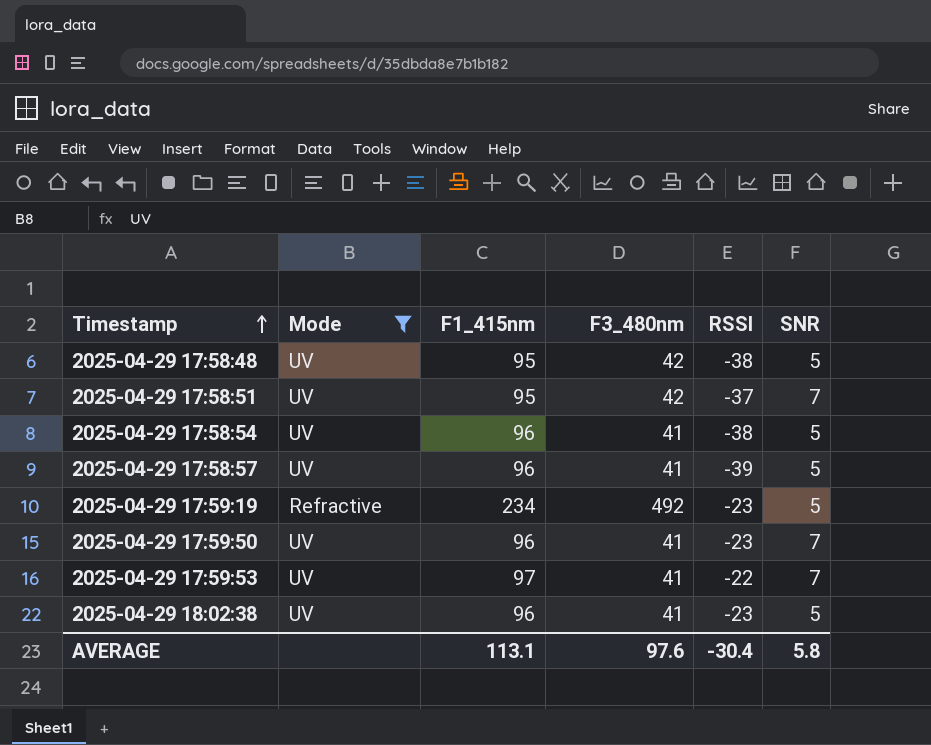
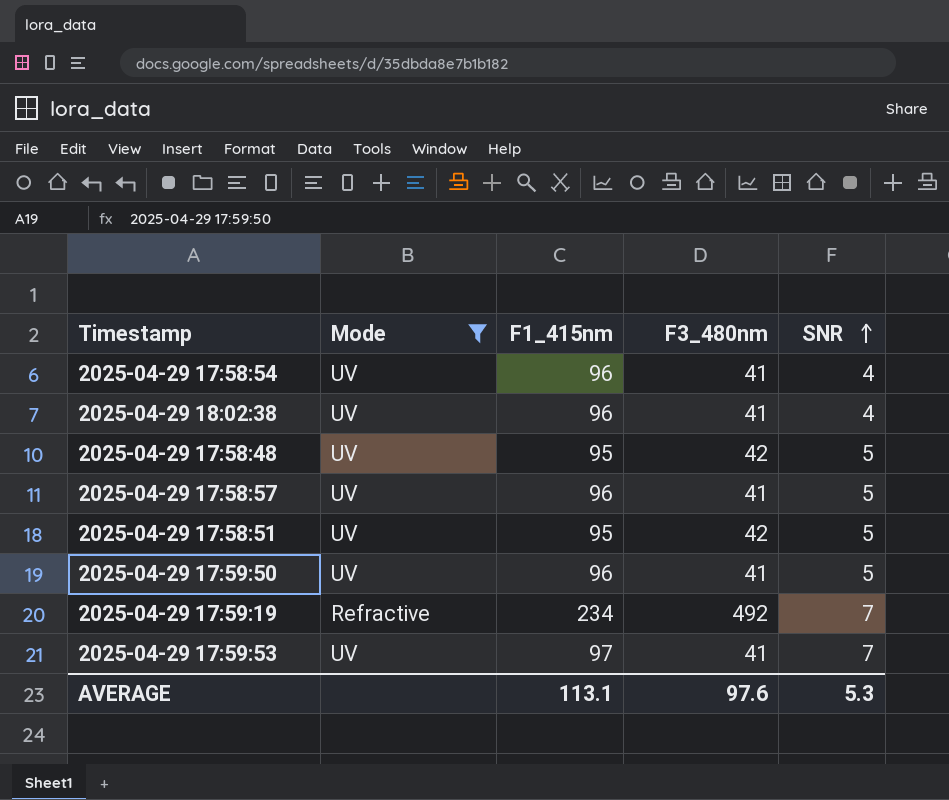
row order: Timestamp ascending -> SNR ascending
column RSSI | position: 5 -> none
2025-04-29 17:58:54 | SNR: 5 -> 4
2025-04-29 18:02:38 | SNR: 5 -> 4
2025-04-29 17:58:51 | SNR: 7 -> 5
2025-04-29 17:59:50 | SNR: 7 -> 5
2025-04-29 17:59:19 | SNR: 5 -> 7
AVERAGE | SNR: 5.8 -> 5.3

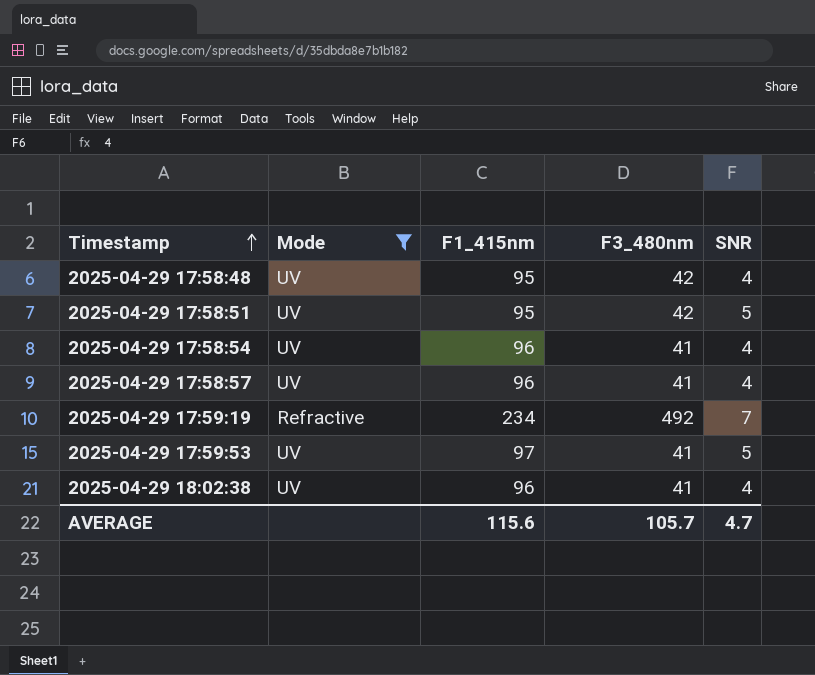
row order: SNR ascending -> Timestamp ascending
row 2025-04-29 17:59:50: UV | 96 | 41 | 5 -> none
2025-04-29 17:58:48 | SNR: 5 -> 4
2025-04-29 17:58:57 | SNR: 5 -> 4
2025-04-29 17:59:53 | SNR: 7 -> 5
AVERAGE | F1_415nm: 113.1 -> 115.6
AVERAGE | F3_480nm: 97.6 -> 105.7
AVERAGE | SNR: 5.3 -> 4.7

